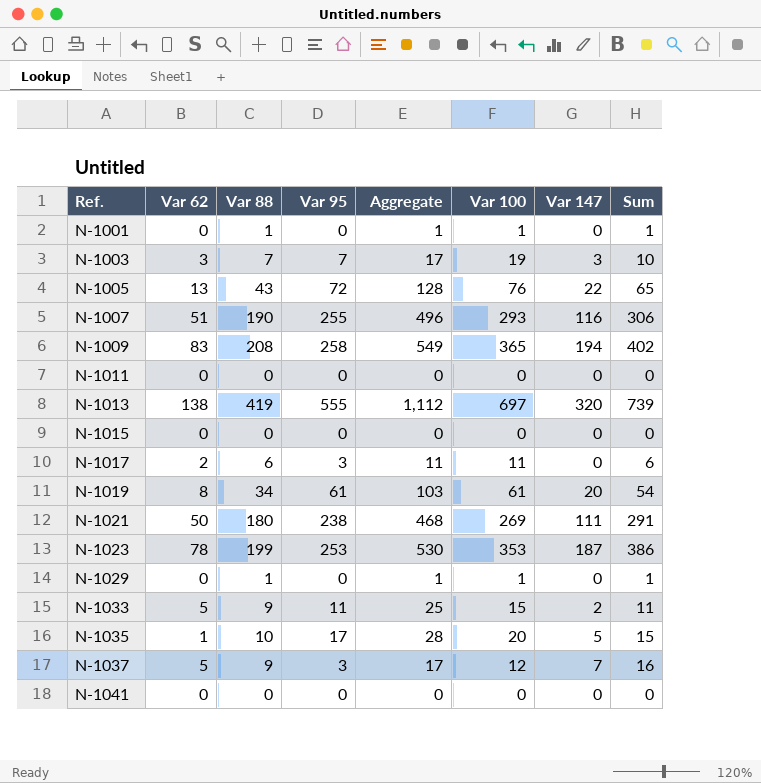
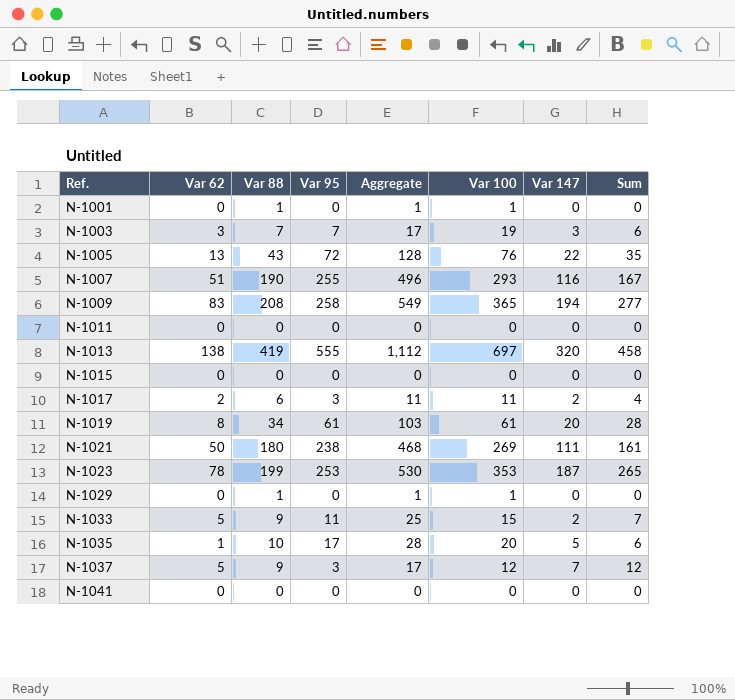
column Sum | formula: [Var 88] + [Var 147] -> [Var 62] + [Var 147]
N-1017 | Var 147: 0 -> 2

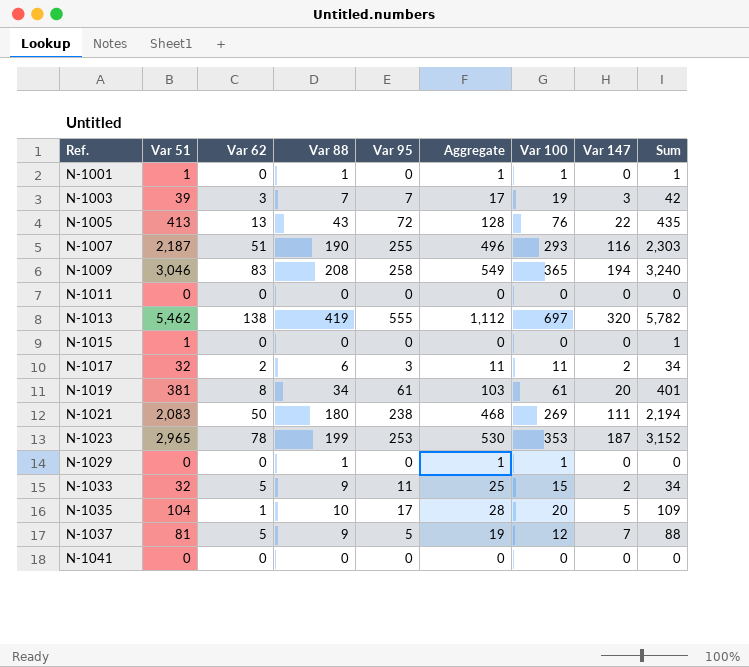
column Var 51 | position: none -> 2
column Sum | formula: [Var 62] + [Var 147] -> [Var 51] + [Var 147]
N-1037 | Var 95: 3 -> 5
N-1037 | Aggregate: 17 -> 19

